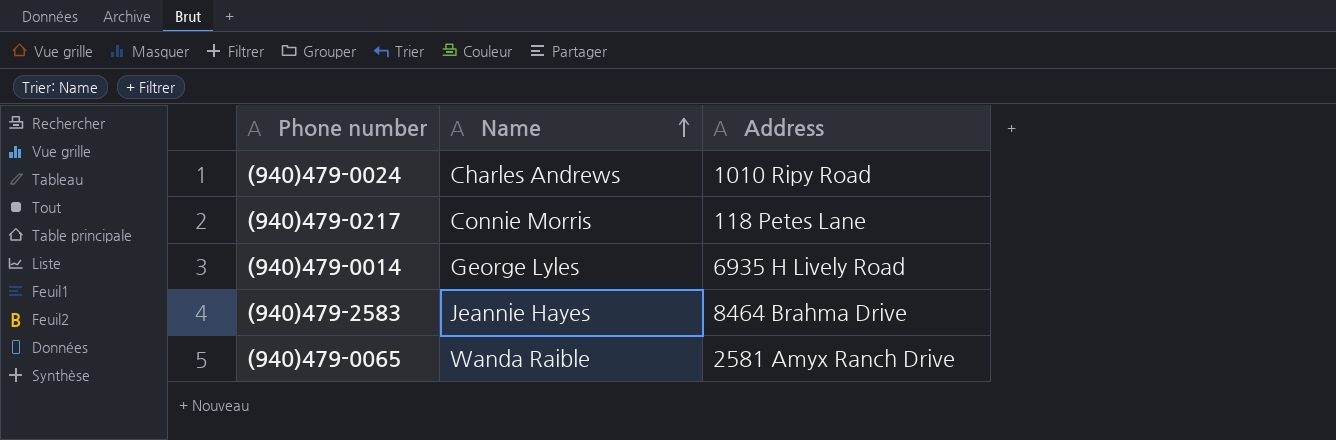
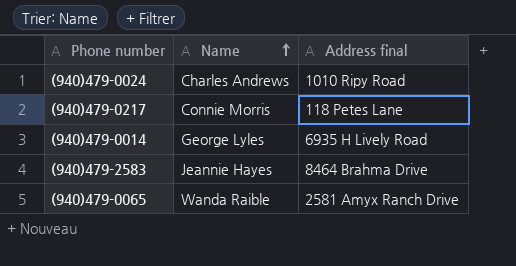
column name: Address -> Address final

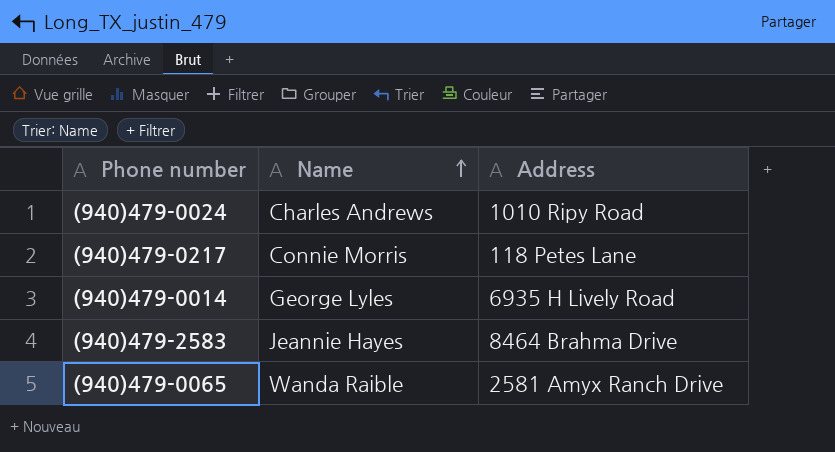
column name: Address final -> Address

